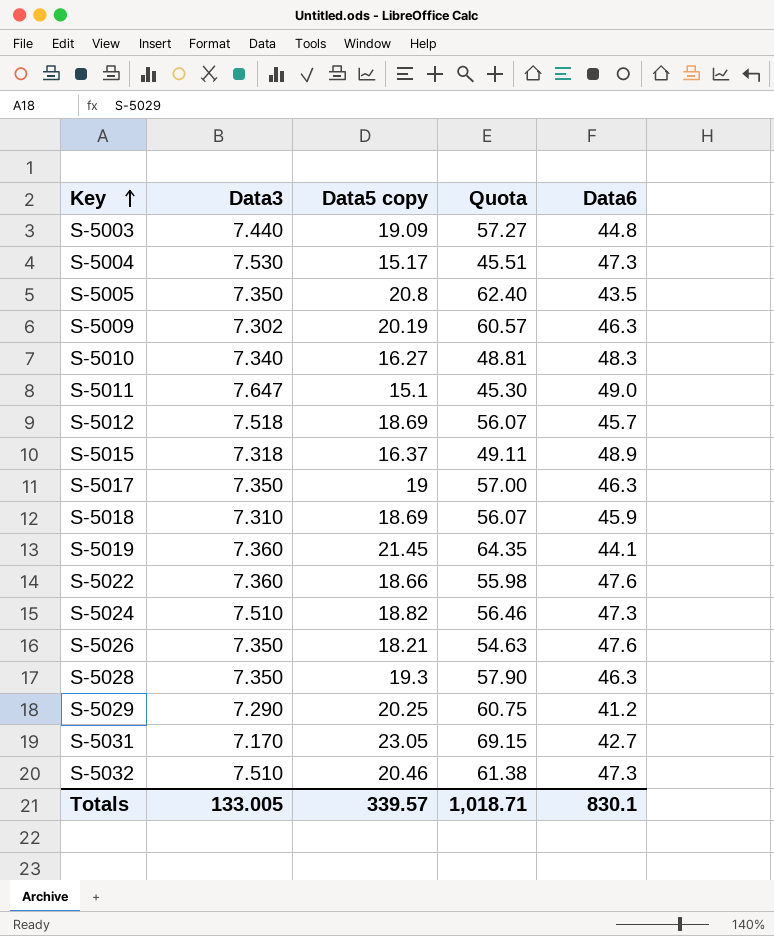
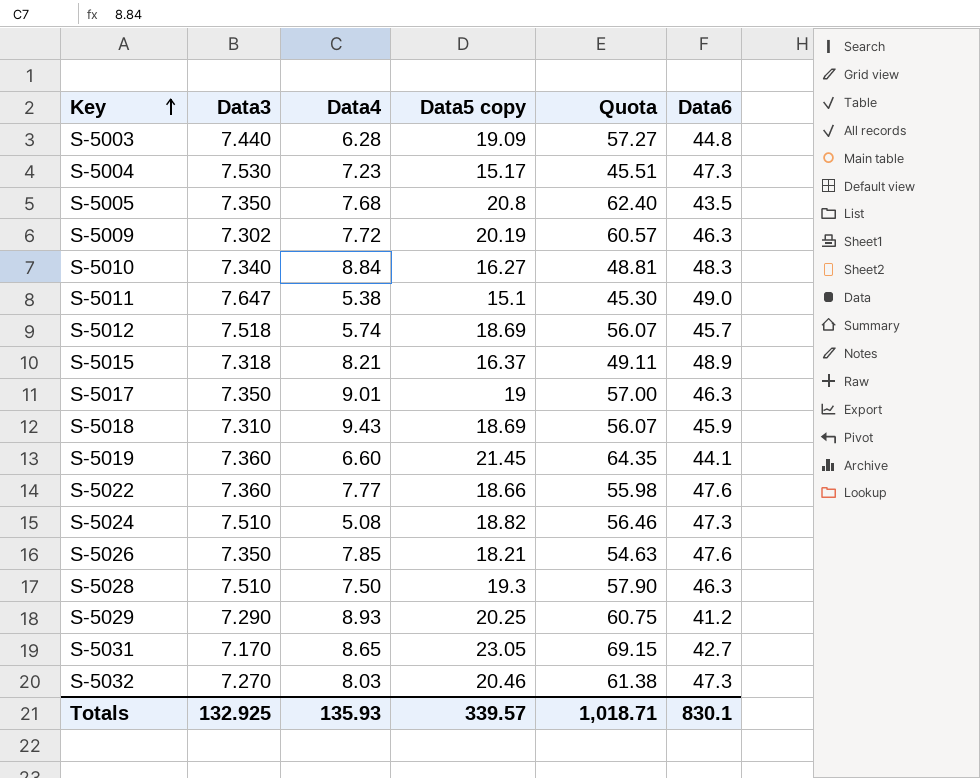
column Data4 | position: none -> 3
S-5028 | Data3: 7.350 -> 7.510
S-5032 | Data3: 7.510 -> 7.270
Totals | Data3: 133.005 -> 132.925

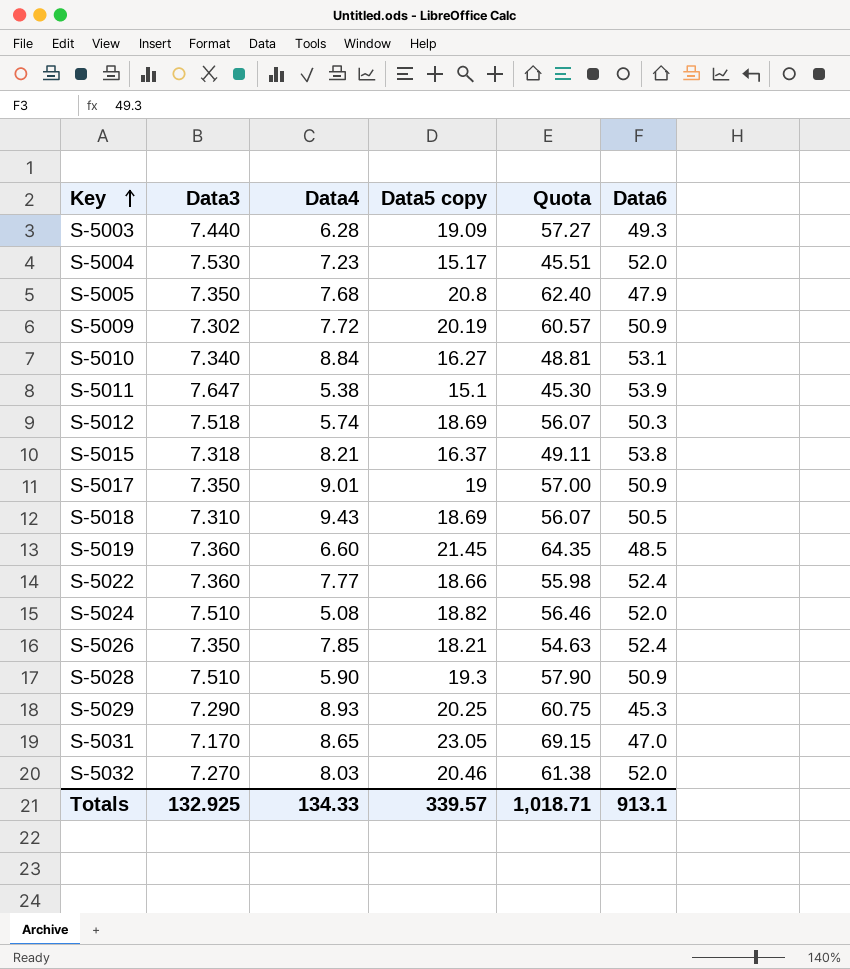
S-5003 | Data6: 44.8 -> 49.3
S-5004 | Data6: 47.3 -> 52.0
S-5005 | Data6: 43.5 -> 47.9
S-5009 | Data6: 46.3 -> 50.9
S-5010 | Data6: 48.3 -> 53.1
S-5011 | Data6: 49.0 -> 53.9
S-5012 | Data6: 45.7 -> 50.3
S-5015 | Data6: 48.9 -> 53.8
S-5017 | Data6: 46.3 -> 50.9
S-5018 | Data6: 45.9 -> 50.5
S-5019 | Data6: 44.1 -> 48.5
S-5022 | Data6: 47.6 -> 52.4
S-5024 | Data6: 47.3 -> 52.0
S-5026 | Data6: 47.6 -> 52.4
S-5028 | Data4: 7.50 -> 5.90
S-5028 | Data6: 46.3 -> 50.9
S-5029 | Data6: 41.2 -> 45.3
S-5031 | Data6: 42.7 -> 47.0
S-5032 | Data6: 47.3 -> 52.0
Totals | Data4: 135.93 -> 134.33
Totals | Data6: 830.1 -> 913.1

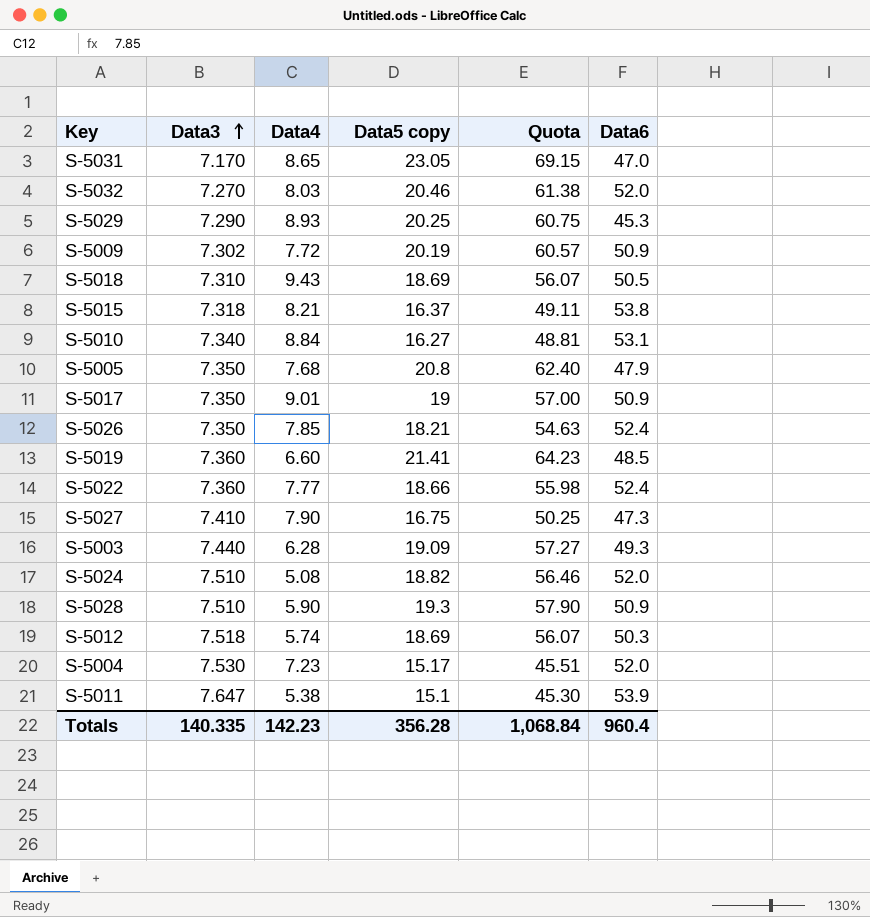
row order: Key ascending -> Data3 ascending
S-5019 | Data5 copy: 21.45 -> 21.41
S-5019 | Quota: 64.35 -> 64.23
row S-5027: none -> 7.410 | 7.90 | 16.75 | 50.25 | 47.3
Totals | Data3: 132.925 -> 140.335
Totals | Data4: 134.33 -> 142.23
Totals | Data5 copy: 339.57 -> 356.28
Totals | Quota: 1,018.71 -> 1,068.84
Totals | Data6: 913.1 -> 960.4

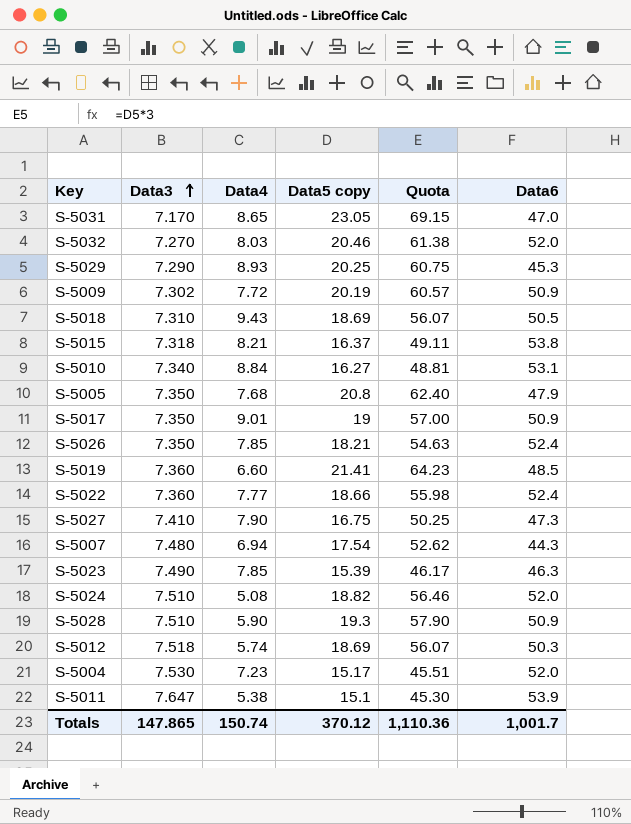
row S-5003: 7.440 | 6.28 | 19.09 | 57.27 | 49.3 -> none
row S-5007: none -> 7.480 | 6.94 | 17.54 | 52.62 | 44.3
row S-5023: none -> 7.490 | 7.85 | 15.39 | 46.17 | 46.3
Totals | Data3: 140.335 -> 147.865
Totals | Data4: 142.23 -> 150.74
Totals | Data5 copy: 356.28 -> 370.12
Totals | Quota: 1,068.84 -> 1,110.36
Totals | Data6: 960.4 -> 1,001.7

